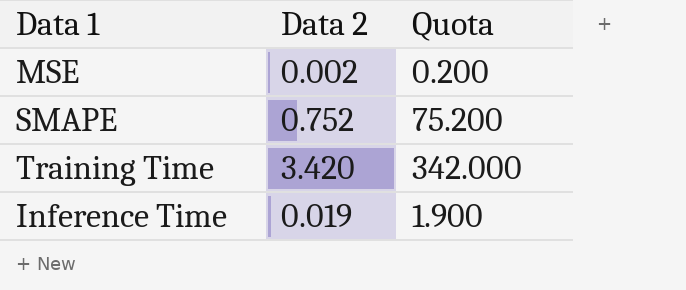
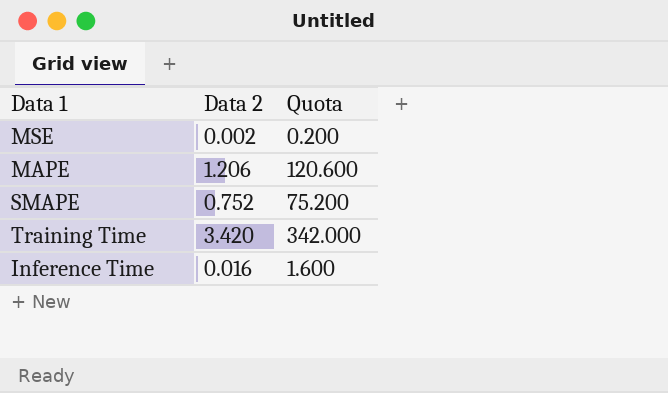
row MAPE: none -> 1.206 | 120.600
Inference Time | Data 2: 0.019 -> 0.016
Inference Time | Quota: 1.900 -> 1.600

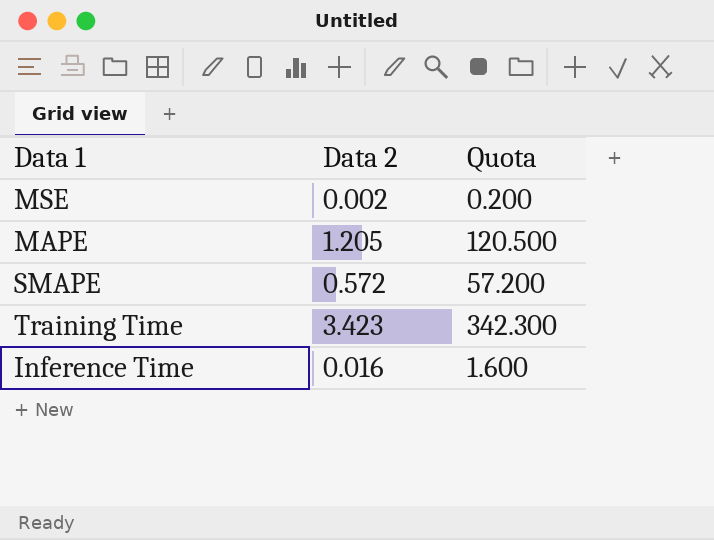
MAPE | Data 2: 1.206 -> 1.205
MAPE | Quota: 120.600 -> 120.500
SMAPE | Data 2: 0.752 -> 0.572
SMAPE | Quota: 75.200 -> 57.200
Training Time | Data 2: 3.420 -> 3.423
Training Time | Quota: 342.000 -> 342.300

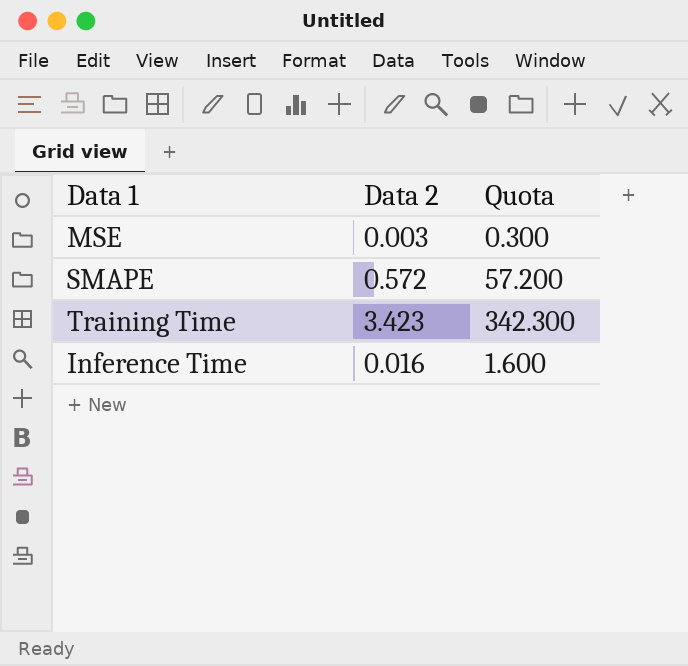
row MAPE: 1.205 | 120.500 -> none
MSE | Data 2: 0.002 -> 0.003
MSE | Quota: 0.200 -> 0.300

